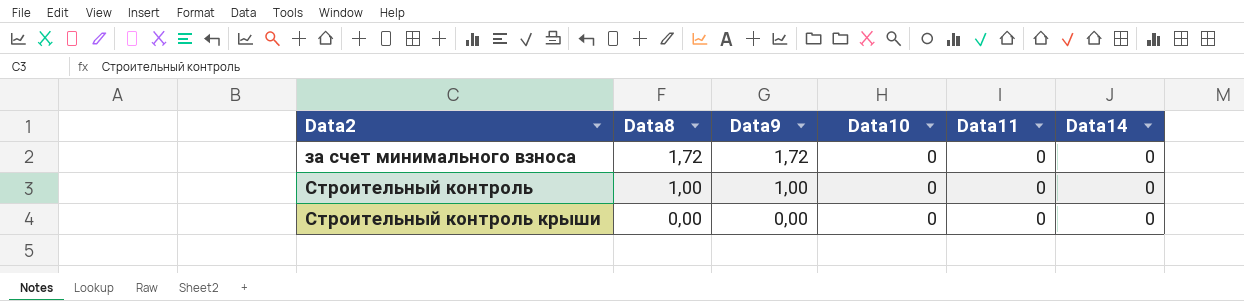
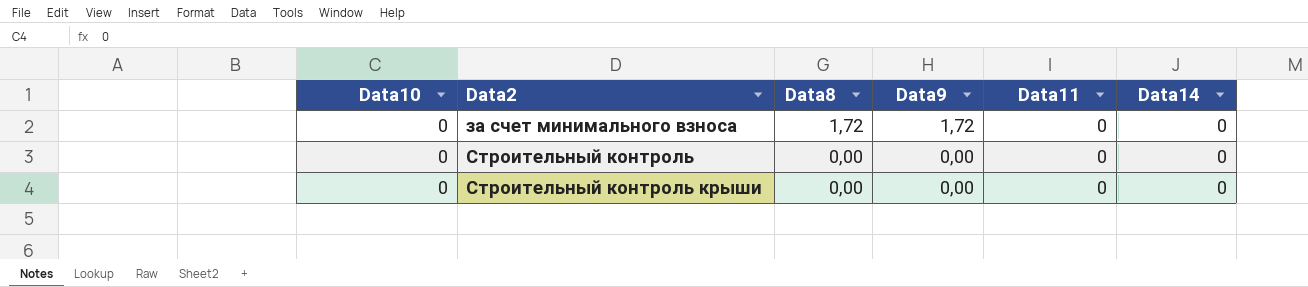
column Data10 | position: 4 -> 1
Строительный контроль | Data8: 1,00 -> 0,00
Строительный контроль | Data9: 1,00 -> 0,00

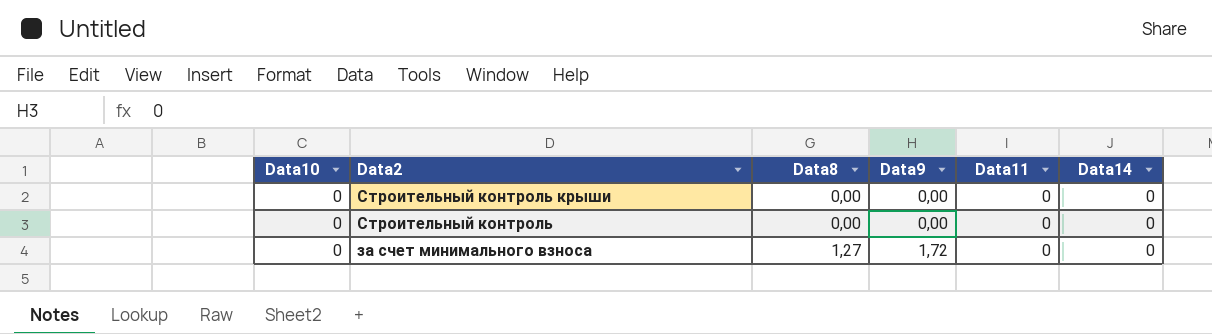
row order: Data2 ascending -> Data2 descending
за счет минимального взноса | Data8: 1,72 -> 1,27

